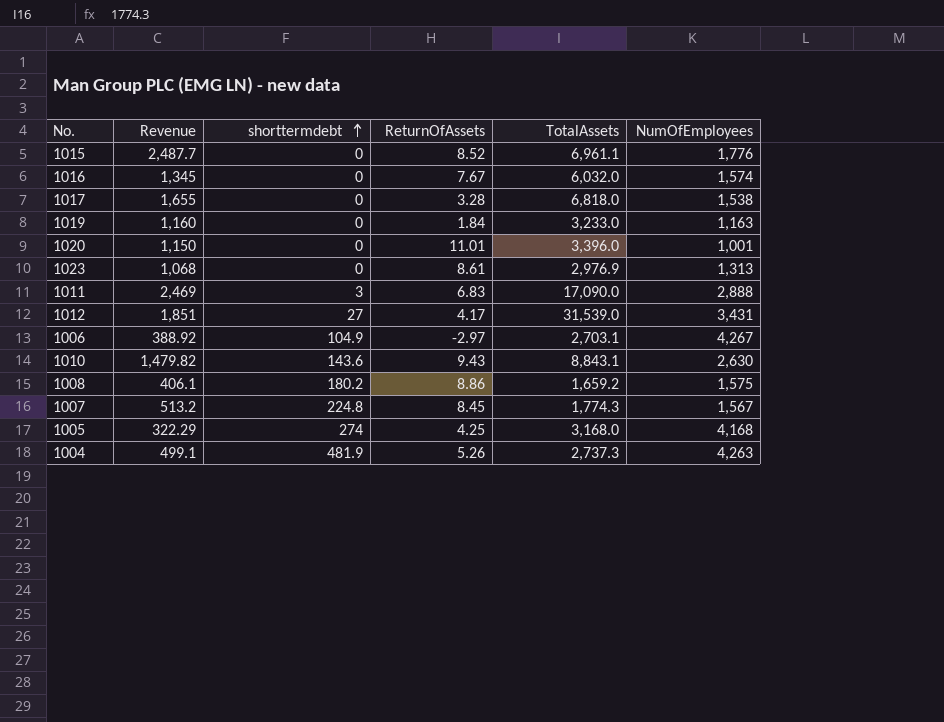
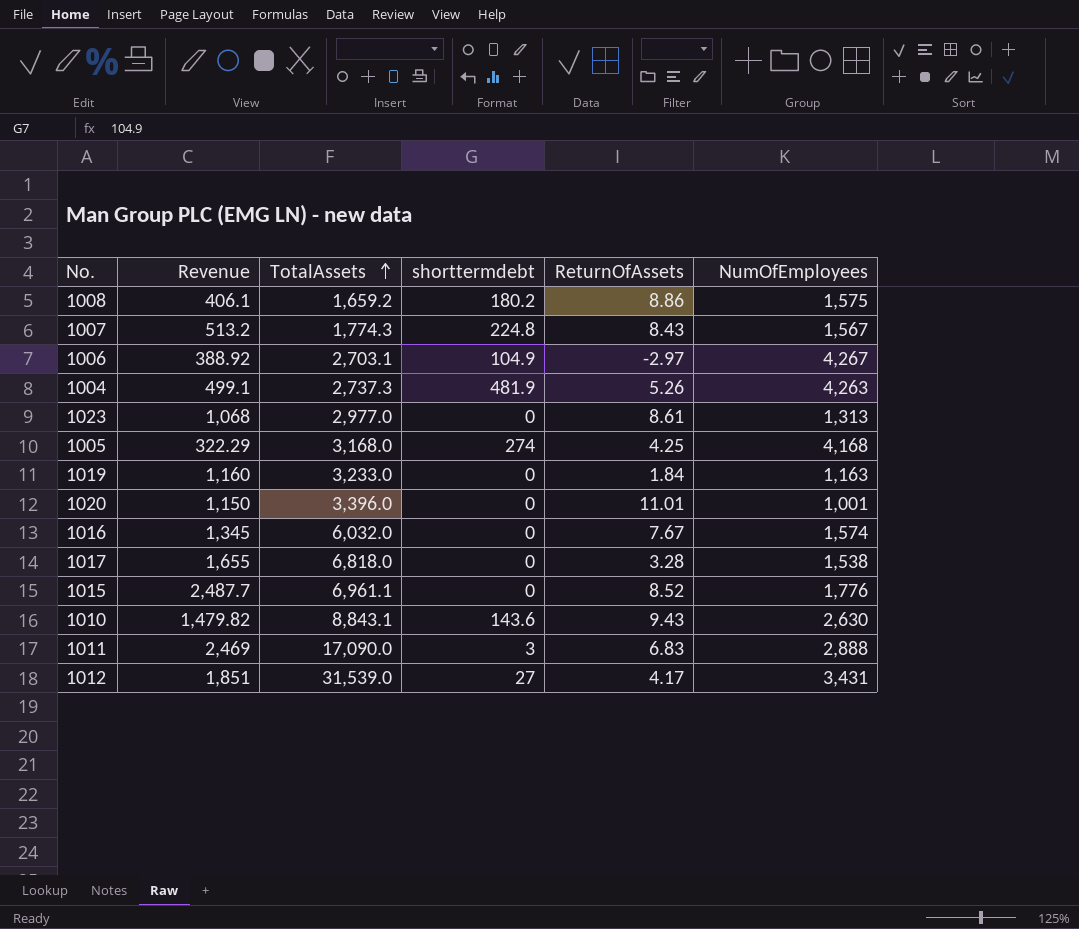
row order: shorttermdebt ascending -> TotalAssets ascending
column TotalAssets | position: 5 -> 3
1007 | ReturnOfAssets: 8.45 -> 8.43
1023 | TotalAssets: 2,976.9 -> 2,977.0

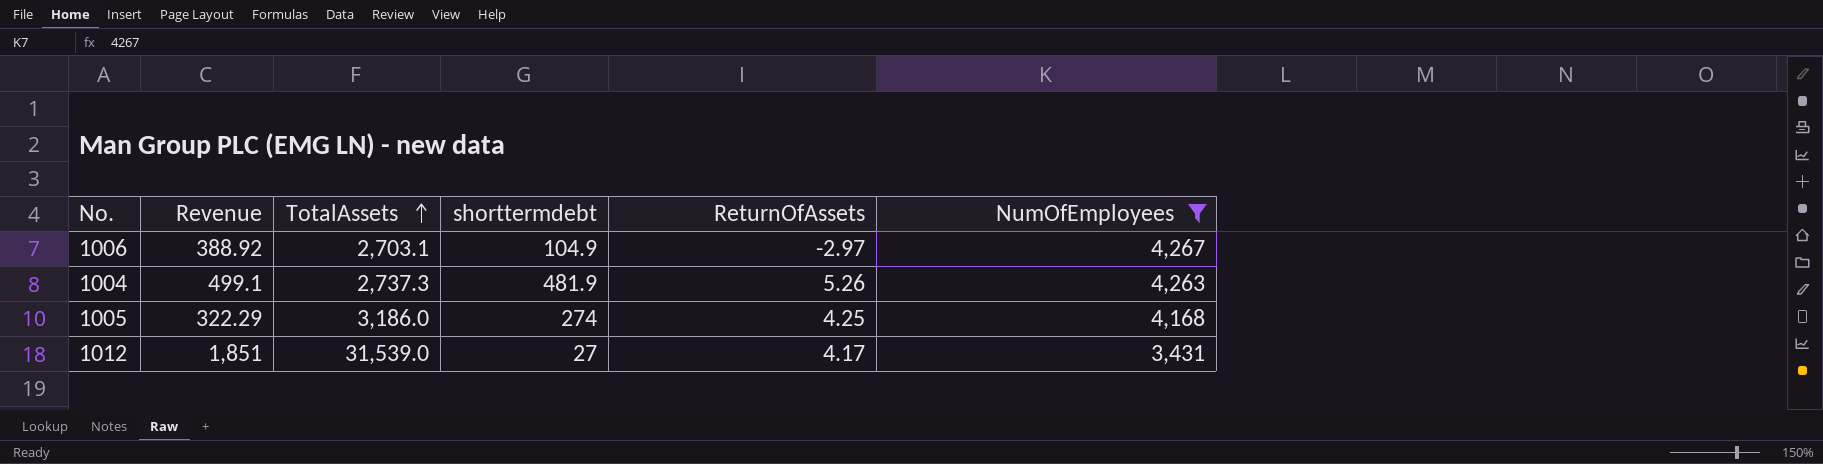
filter: none -> NumOfEmployees >= 3,431
1005 | TotalAssets: 3,168.0 -> 3,186.0

